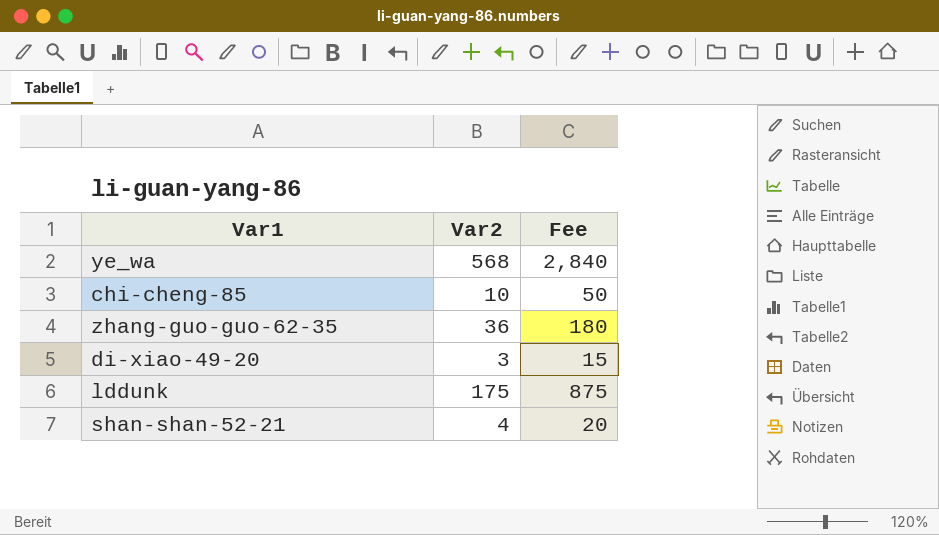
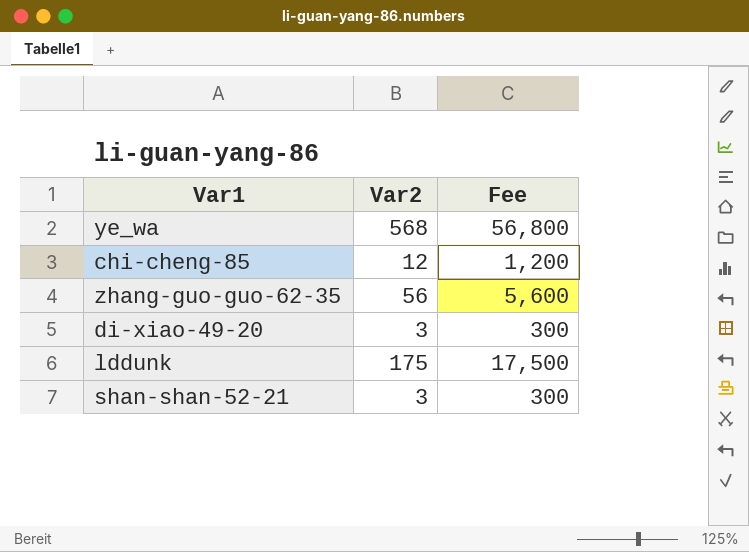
column Fee | formula: [Var2] * 5 -> [Var2] * 100
chi-cheng-85 | Var2: 10 -> 12
zhang-guo-guo-62-35 | Var2: 36 -> 56
shan-shan-52-21 | Var2: 4 -> 3

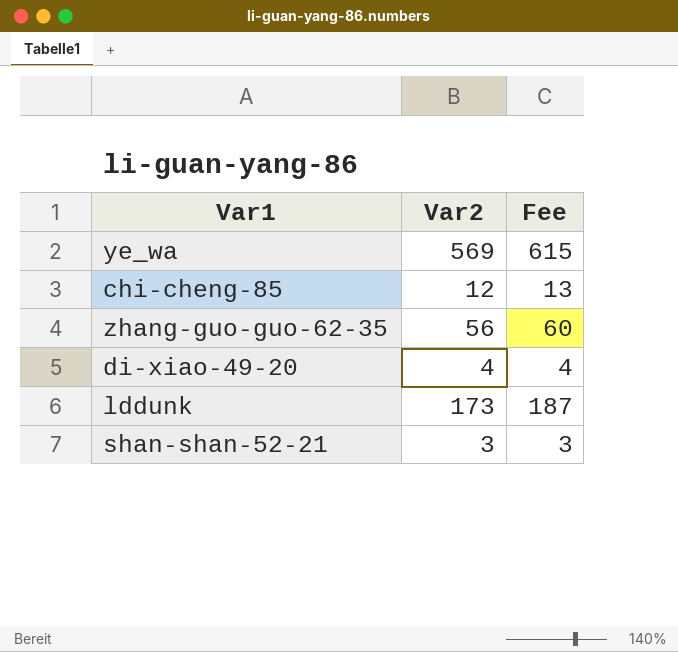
column Fee | formula: [Var2] * 100 -> [Var2] * 1.08
ye_wa | Var2: 568 -> 569
di-xiao-49-20 | Var2: 3 -> 4
lddunk | Var2: 175 -> 173

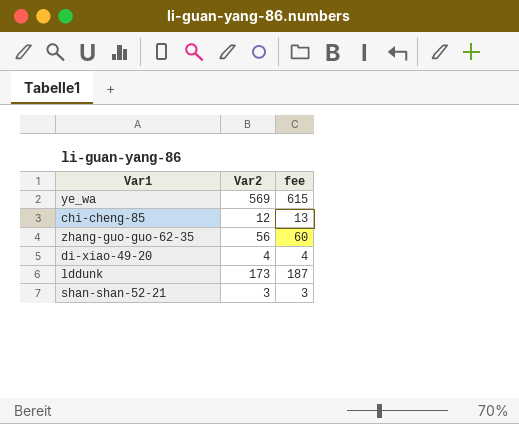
column name: Fee -> fee

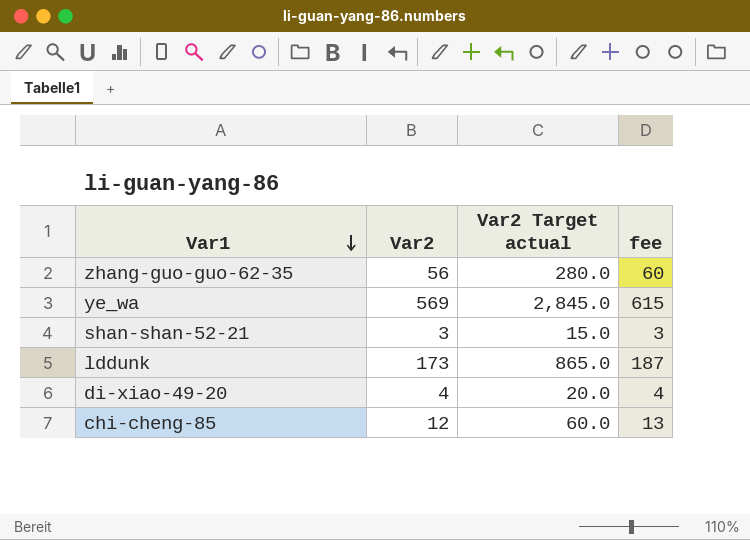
row order: none -> Var1 descending
column Var2 Target actual | formula: none -> [Var2] * 5

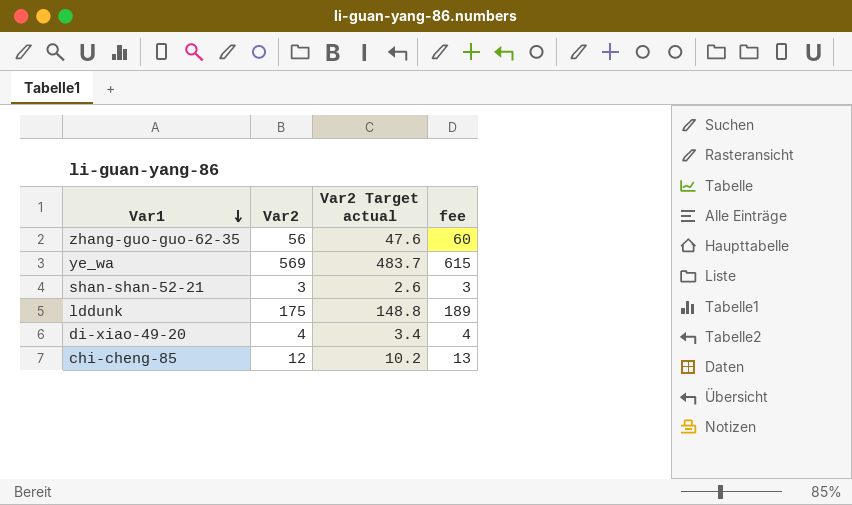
column Var2 Target actual | formula: [Var2] * 5 -> [Var2] * 0.85
lddunk | Var2: 173 -> 175
lddunk | fee: 187 -> 189

